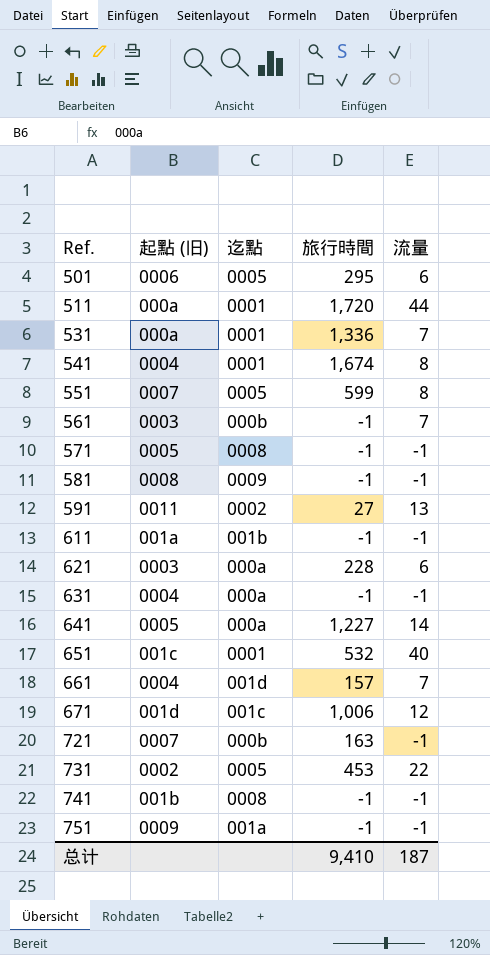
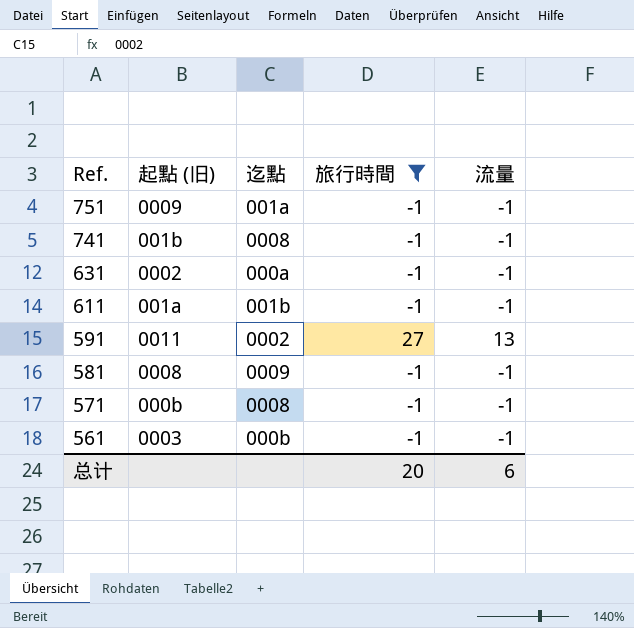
filter: none -> 旅行時間 <= 27
row order: Ref. ascending -> Ref. descending
631 | 起點 (旧): 0004 -> 0002
571 | 起點 (旧): 0005 -> 000b
561 | 流量: 7 -> -1
总计 | 旅行時間: 9,410 -> 20
总计 | 流量: 187 -> 6

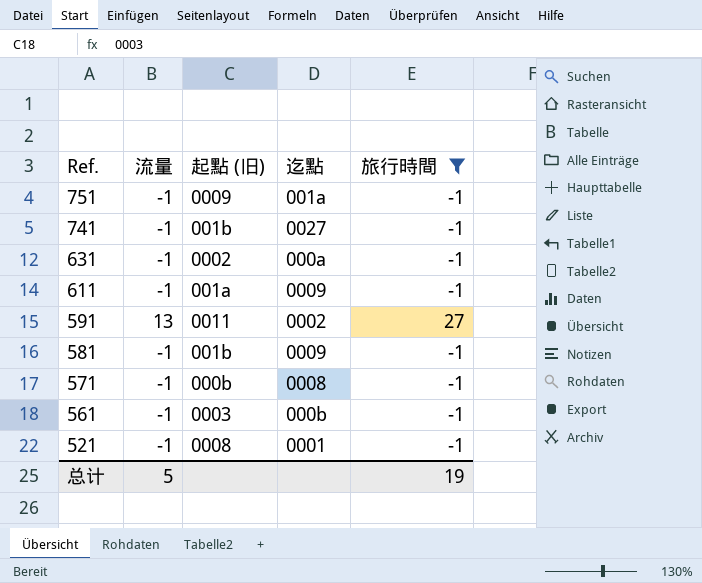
column 流量 | position: 5 -> 2
741 | 迄點: 0008 -> 0027
611 | 迄點: 001b -> 0009
581 | 起點 (旧): 0008 -> 001b
row 521: none -> -1 | 0008 | 0001 | -1
总计 | 流量: 6 -> 5
总计 | 旅行時間: 20 -> 19

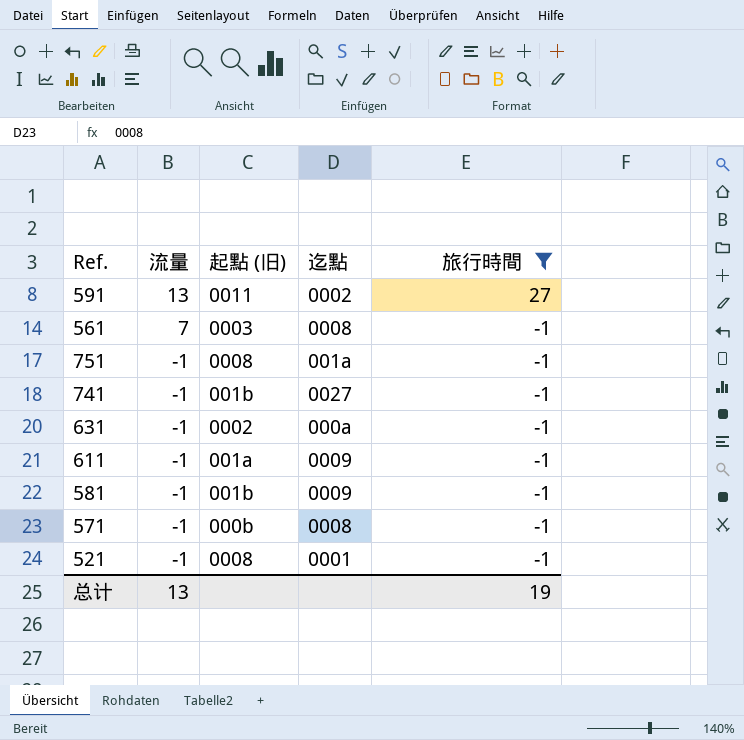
row order: Ref. descending -> 流量 descending
561 | 流量: -1 -> 7
561 | 迄點: 000b -> 0008
751 | 起點 (旧): 0009 -> 0008
总计 | 流量: 5 -> 13

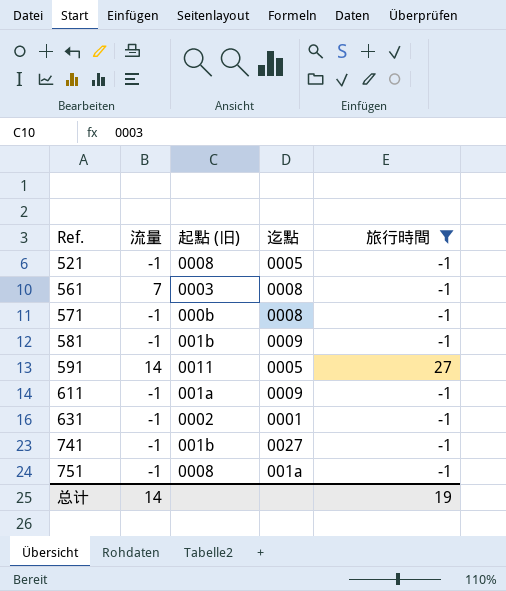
row order: 流量 descending -> Ref. ascending
521 | 迄點: 0001 -> 0005
591 | 流量: 13 -> 14
591 | 迄點: 0002 -> 0005
631 | 迄點: 000a -> 0001
总计 | 流量: 13 -> 14

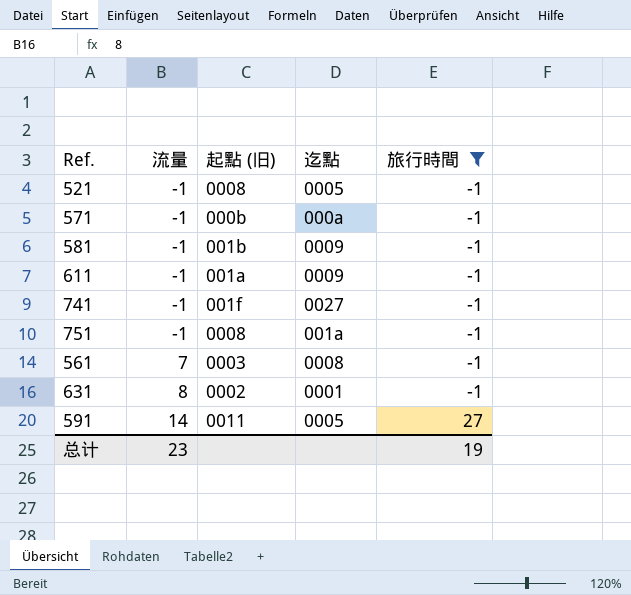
row order: Ref. ascending -> 流量 ascending
571 | 迄點: 0008 -> 000a
741 | 起點 (旧): 001b -> 001f
631 | 流量: -1 -> 8
总计 | 流量: 14 -> 23

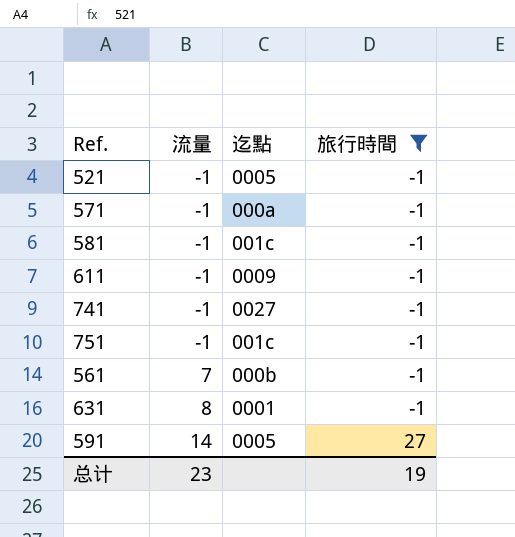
column 起點 (旧) | position: 3 -> none
581 | 迄點: 0009 -> 001c
751 | 迄點: 001a -> 001c
561 | 迄點: 0008 -> 000b

